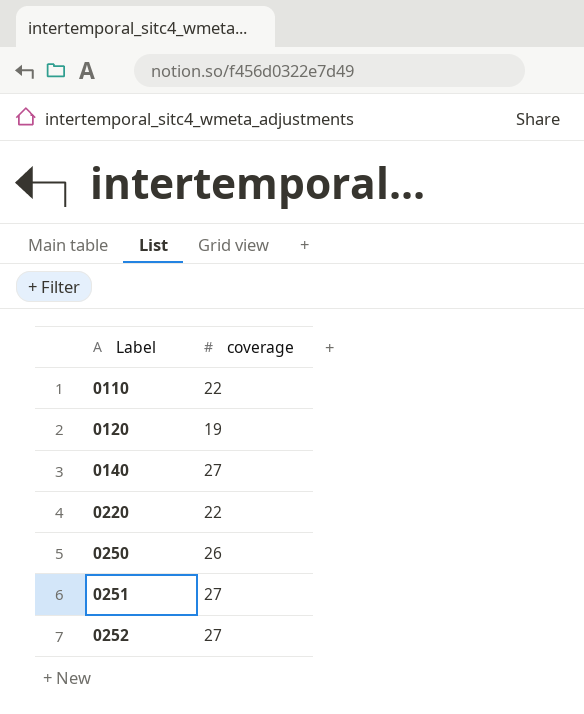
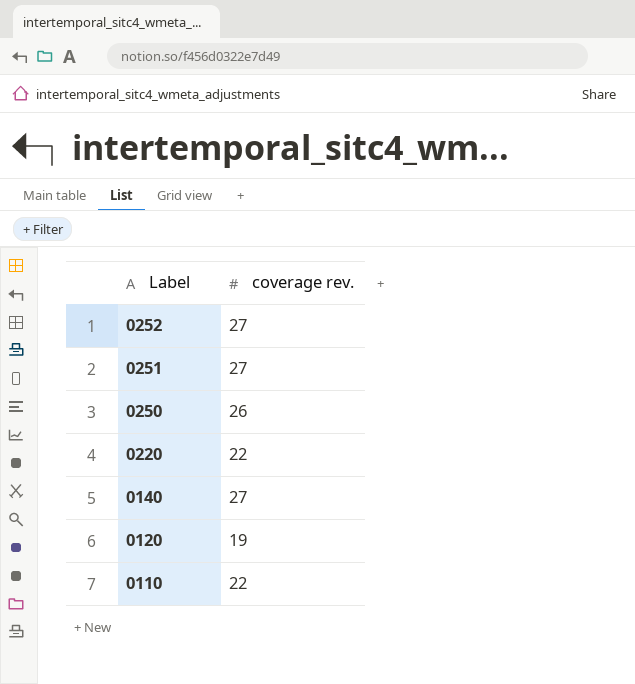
row order: Label ascending -> Label descending
column name: coverage -> coverage rev.

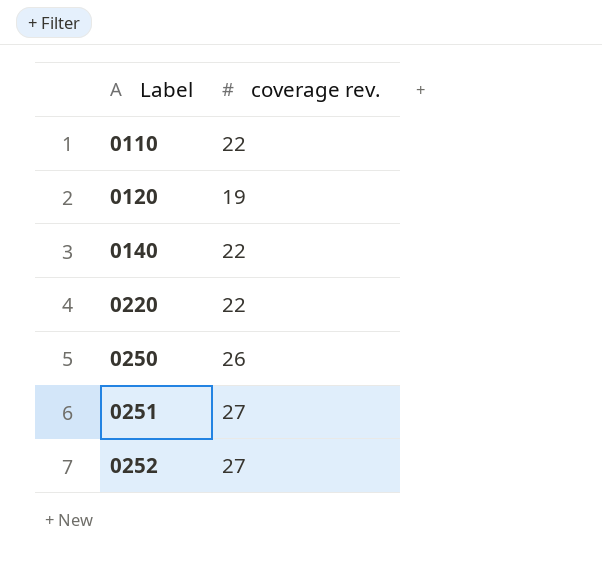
row order: Label descending -> Label ascending
0140 | coverage rev.: 27 -> 22

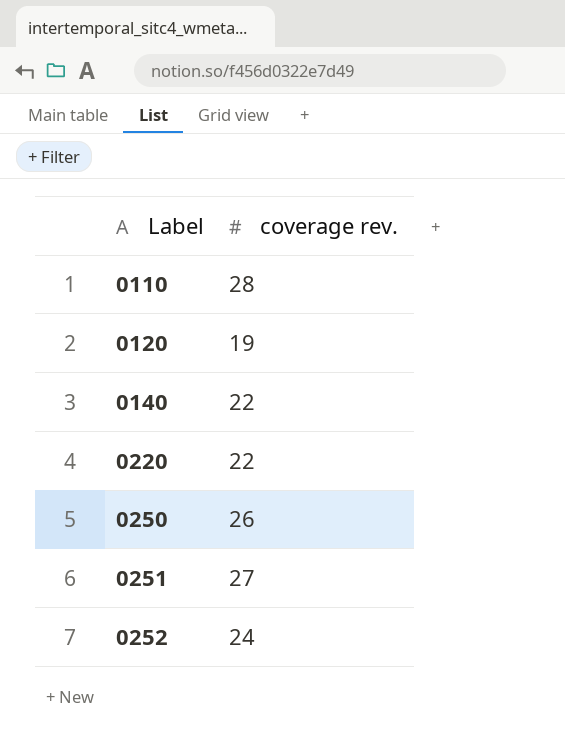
0110 | coverage rev.: 22 -> 28
0252 | coverage rev.: 27 -> 24

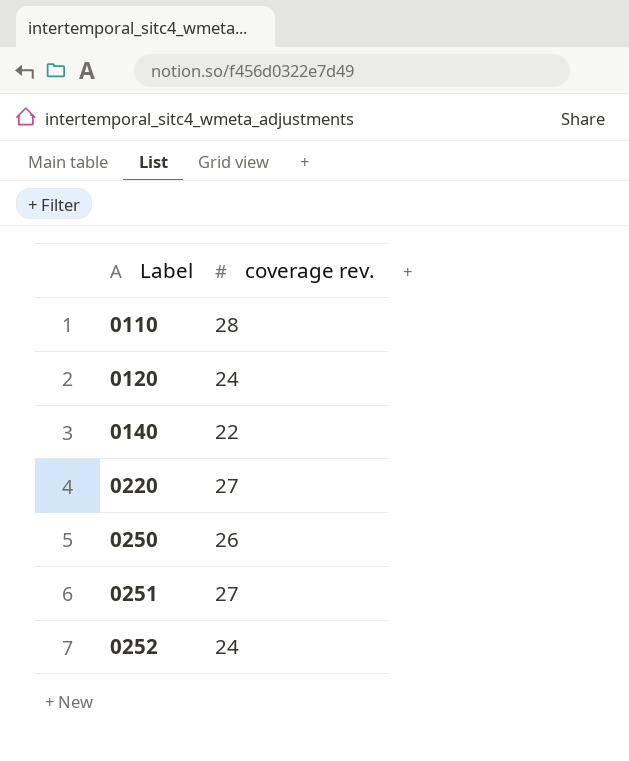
0120 | coverage rev.: 19 -> 24
0220 | coverage rev.: 22 -> 27

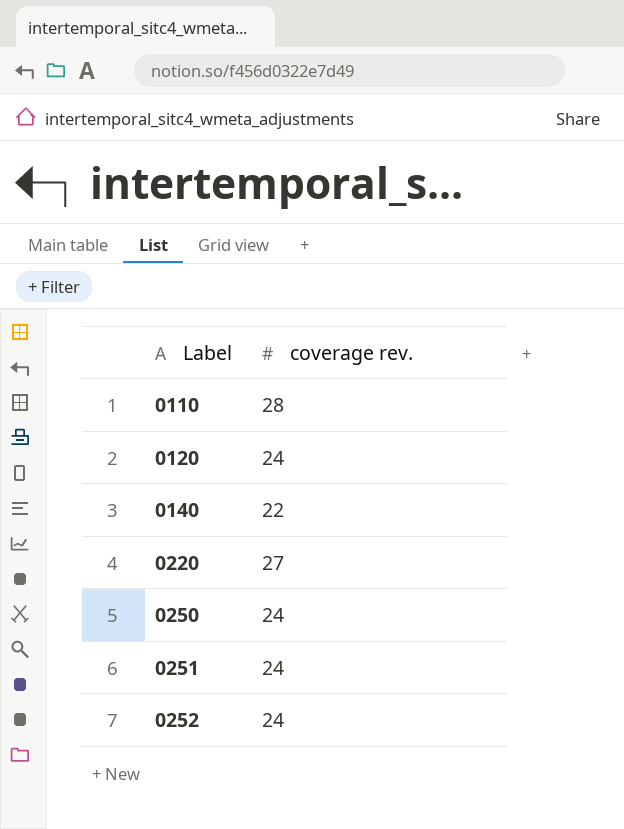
0250 | coverage rev.: 26 -> 24
0251 | coverage rev.: 27 -> 24

